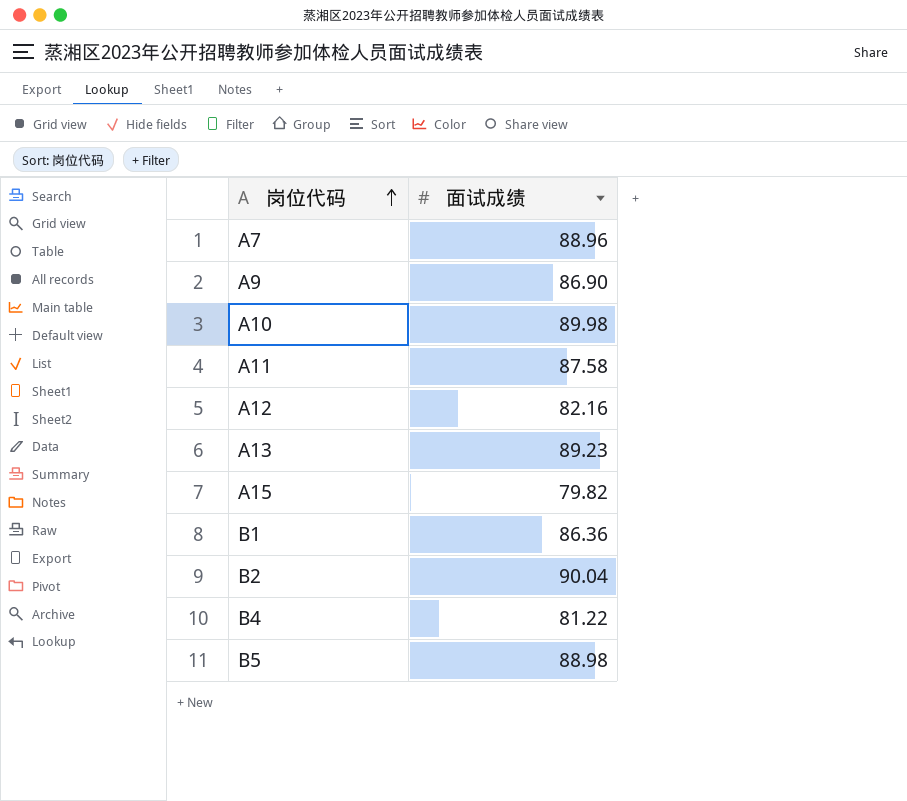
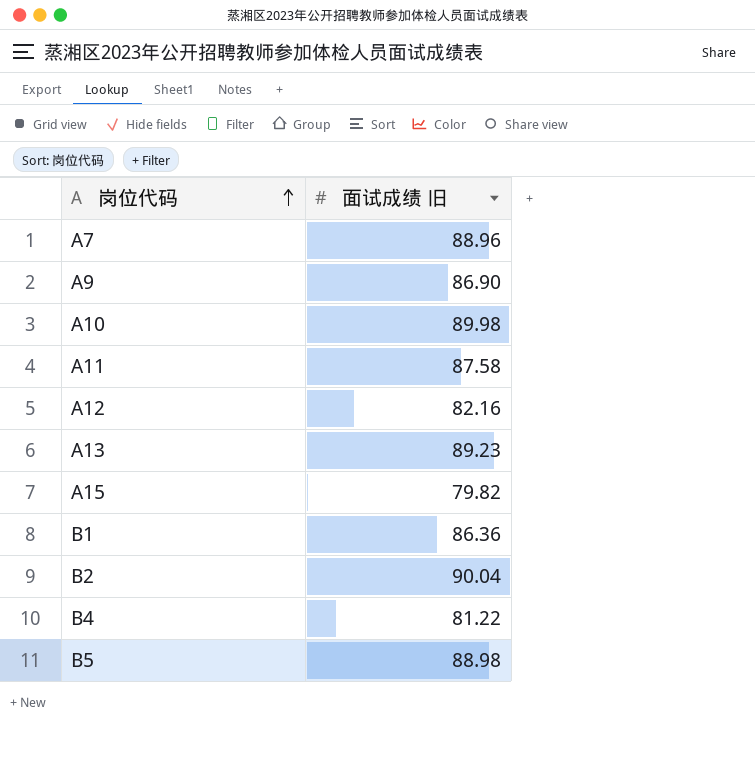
column name: 面试成绩 -> 面试成绩 旧

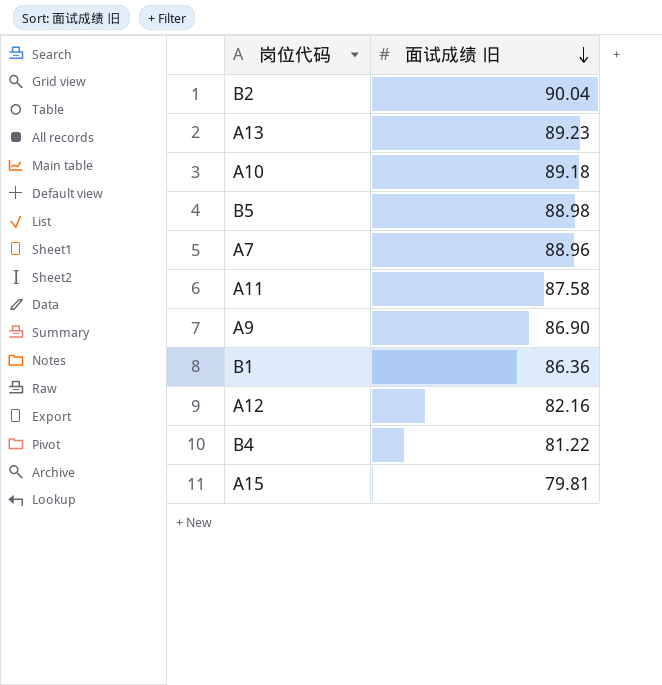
row order: 岗位代码 ascending -> 面试成绩 旧 descending
A10 | 面试成绩 旧: 89.98 -> 89.18
A15 | 面试成绩 旧: 79.82 -> 79.81

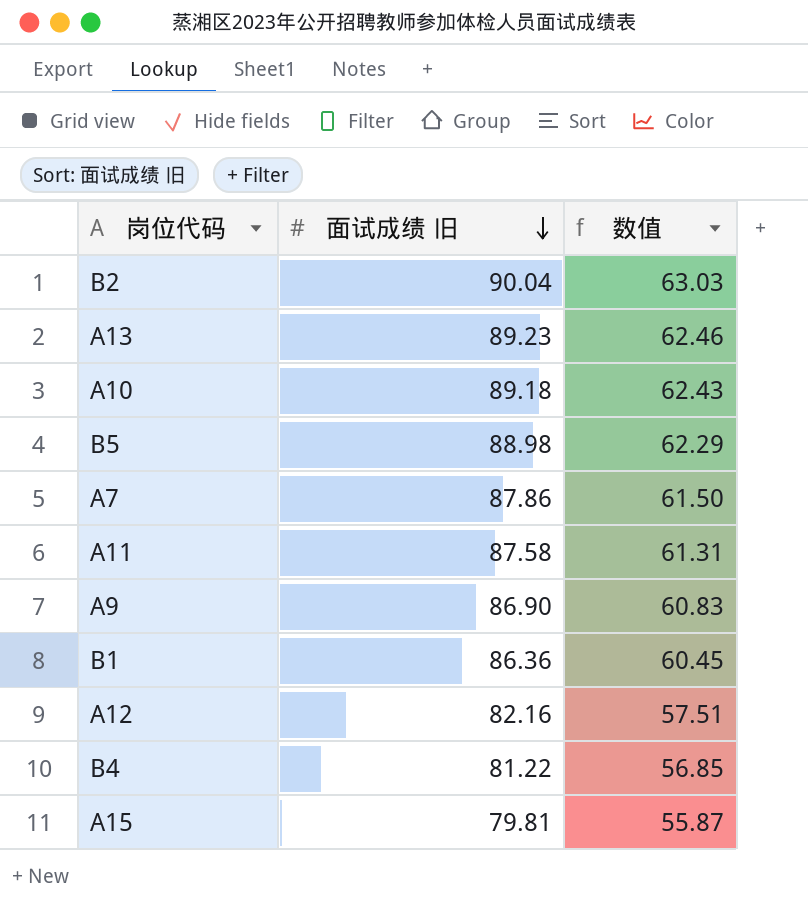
column 数值 | formula: none -> [面试成绩 旧] * 0.7
A7 | 面试成绩 旧: 88.96 -> 87.86

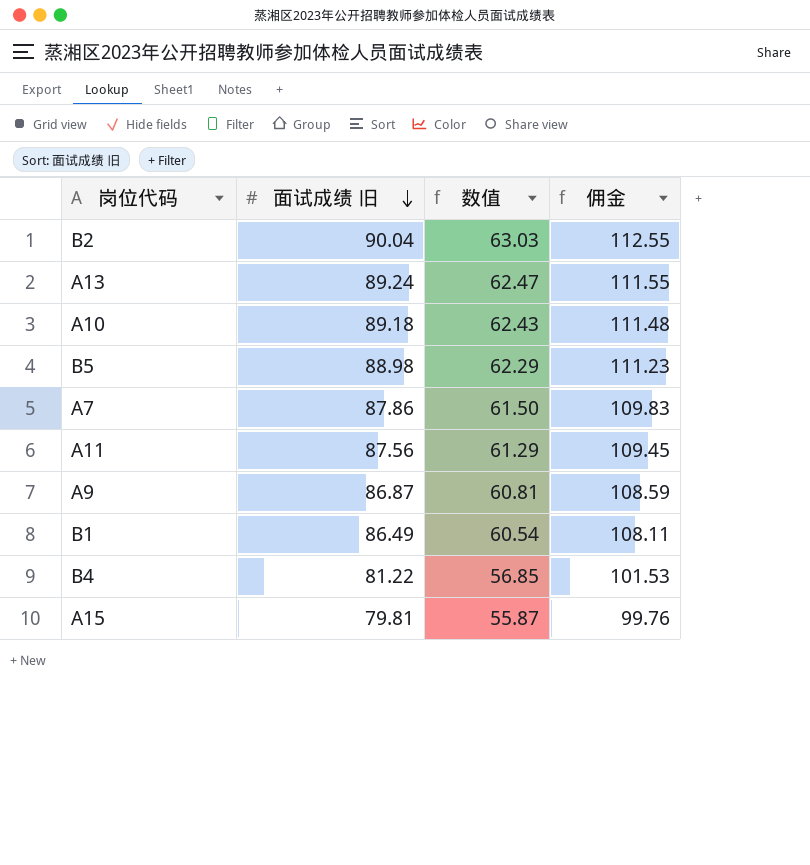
column 佣金 | formula: none -> [面试成绩 旧] * 1.25
row A12: 82.16 | 57.51 -> none
A13 | 面试成绩 旧: 89.23 -> 89.24
A13 | 数值: 62.46 -> 62.47
A11 | 面试成绩 旧: 87.58 -> 87.56
A11 | 数值: 61.31 -> 61.29
A9 | 面试成绩 旧: 86.90 -> 86.87
A9 | 数值: 60.83 -> 60.81
B1 | 面试成绩 旧: 86.36 -> 86.49
B1 | 数值: 60.45 -> 60.54

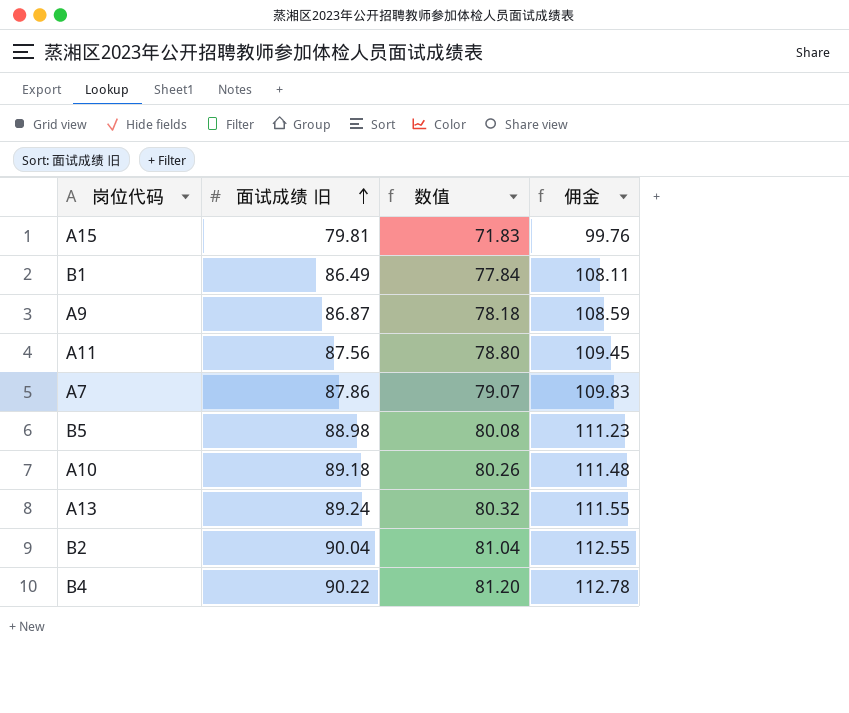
row order: 面试成绩 旧 descending -> 面试成绩 旧 ascending
column 数值 | formula: [面试成绩 旧] * 0.7 -> [面试成绩 旧] * 0.9
B4 | 面试成绩 旧: 81.22 -> 90.22
B4 | 佣金: 101.53 -> 112.78

